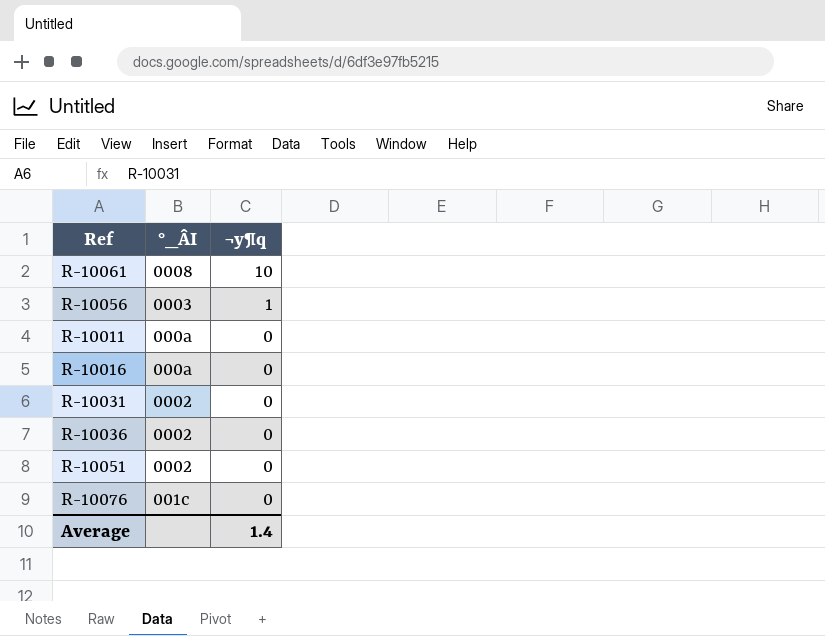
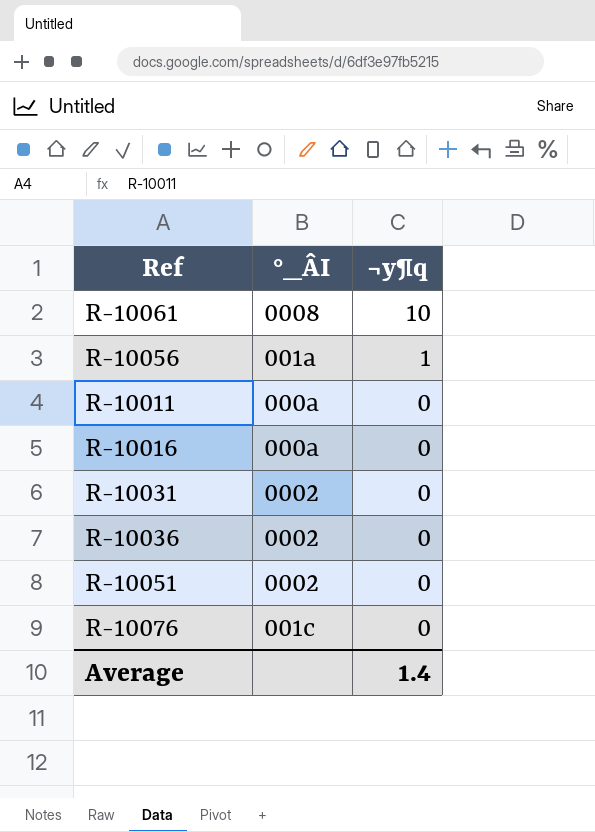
R-10056 | °_ÂI: 0003 -> 001a

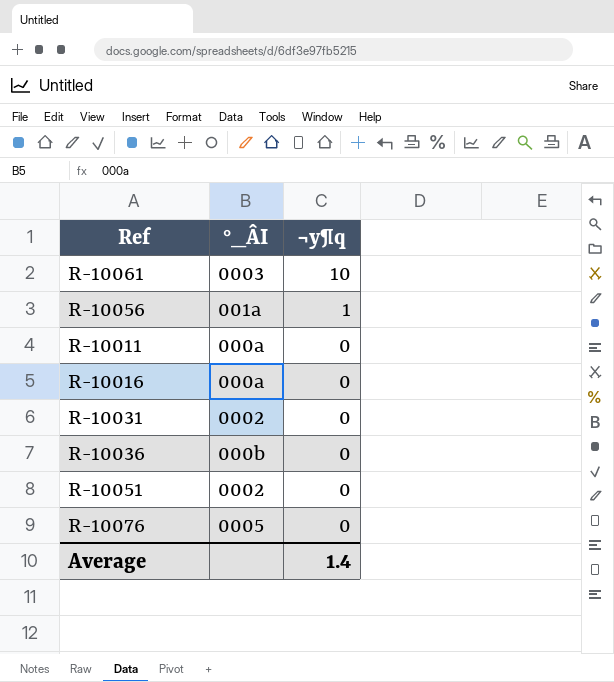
R-10061 | °_ÂI: 0008 -> 0003
R-10036 | °_ÂI: 0002 -> 000b
R-10076 | °_ÂI: 001c -> 0005

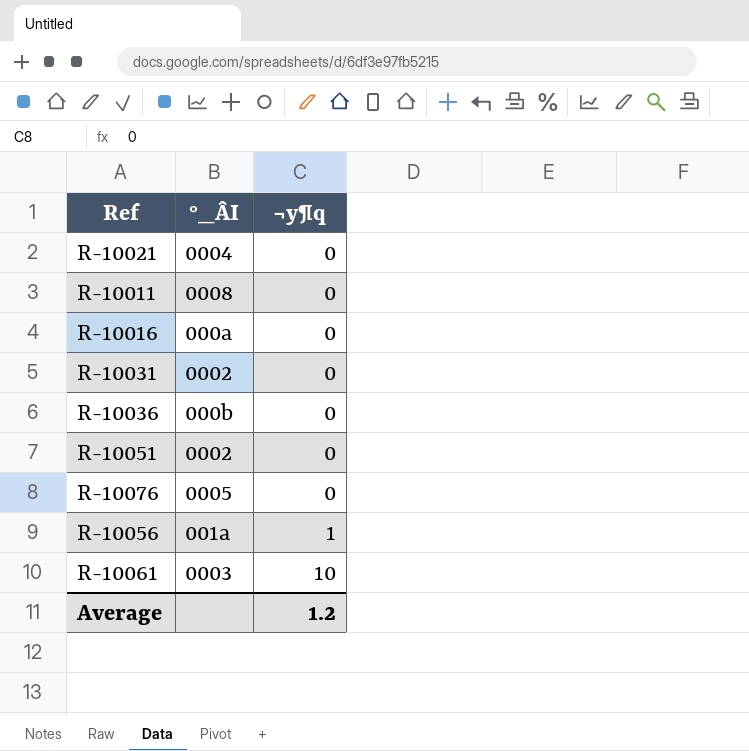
row order: ¬y¶q descending -> ¬y¶q ascending
row R-10021: none -> 0004 | 0
R-10011 | °_ÂI: 000a -> 0008
Average | ¬y¶q: 1.4 -> 1.2

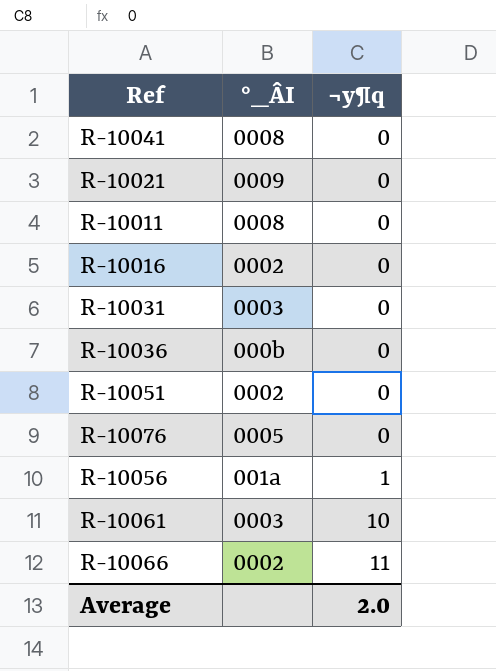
row R-10041: none -> 0008 | 0
R-10021 | °_ÂI: 0004 -> 0009
R-10016 | °_ÂI: 000a -> 0002
R-10031 | °_ÂI: 0002 -> 0003
row R-10066: none -> 0002 | 11
Average | ¬y¶q: 1.2 -> 2.0

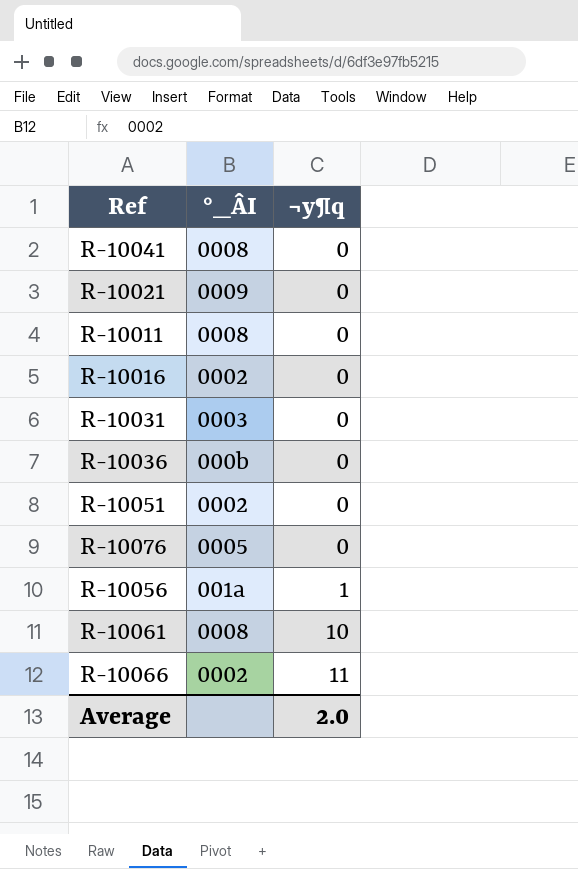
R-10061 | °_ÂI: 0003 -> 0008

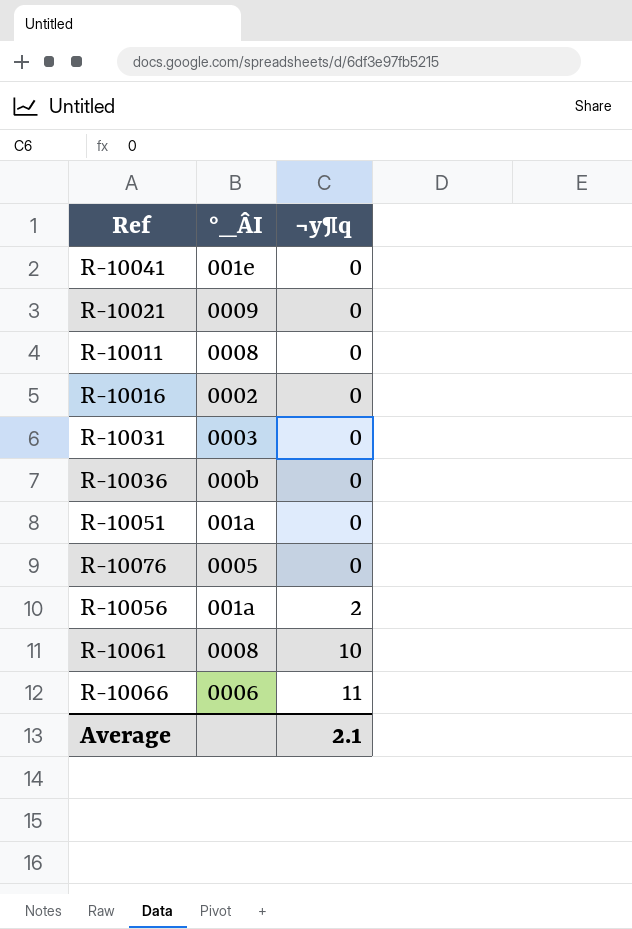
R-10041 | °_ÂI: 0008 -> 001e
R-10051 | °_ÂI: 0002 -> 001a
R-10056 | ¬y¶q: 1 -> 2
R-10066 | °_ÂI: 0002 -> 0006
Average | ¬y¶q: 2.0 -> 2.1

